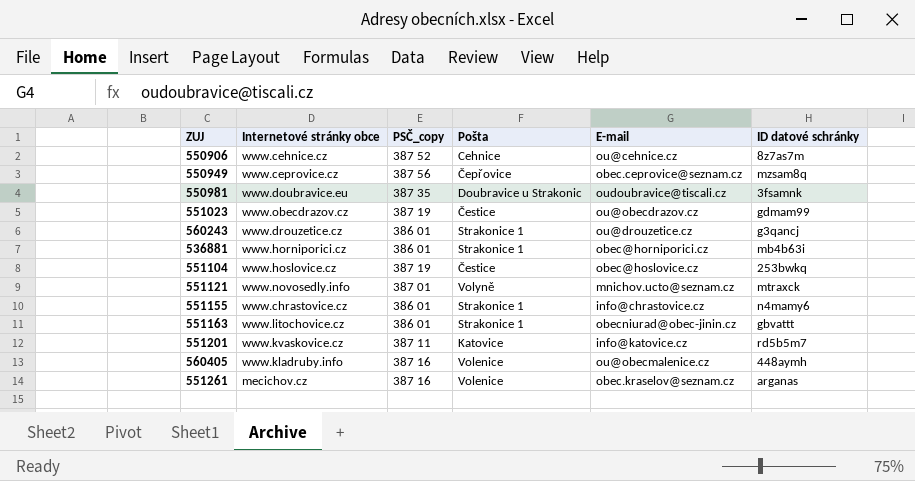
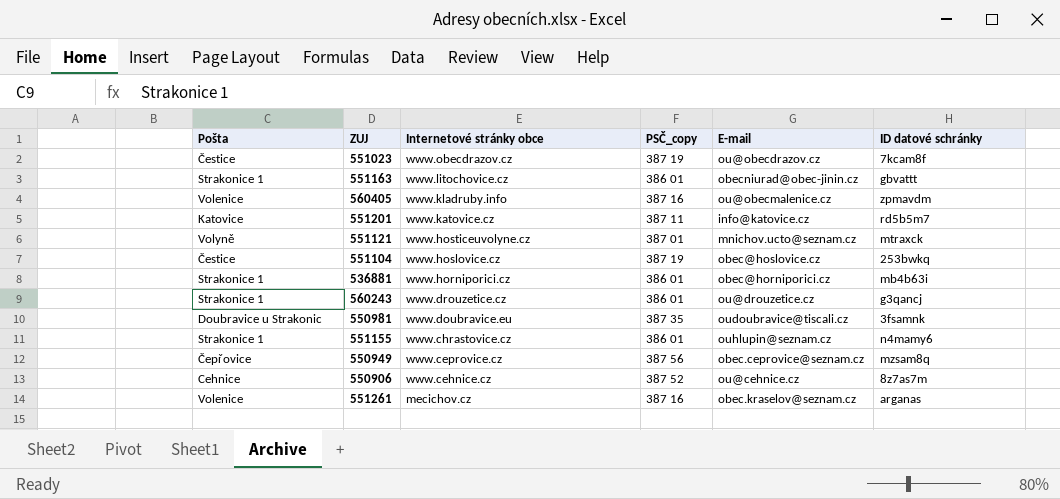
row order: none -> Internetové stránky obce descending
column Pošta | position: 4 -> 1
551023 | ID datové schránky: gdmam99 -> 7kcam8f
560405 | ID datové schránky: 448aymh -> zpmavdm
551201 | Internetové stránky obce: www.kvaskovice.cz -> www.katovice.cz
551121 | Internetové stránky obce: www.novosedly.info -> www.hosticeuvolyne.cz
551155 | E-mail: info@chrastovice.cz -> ouhlupin@seznam.cz

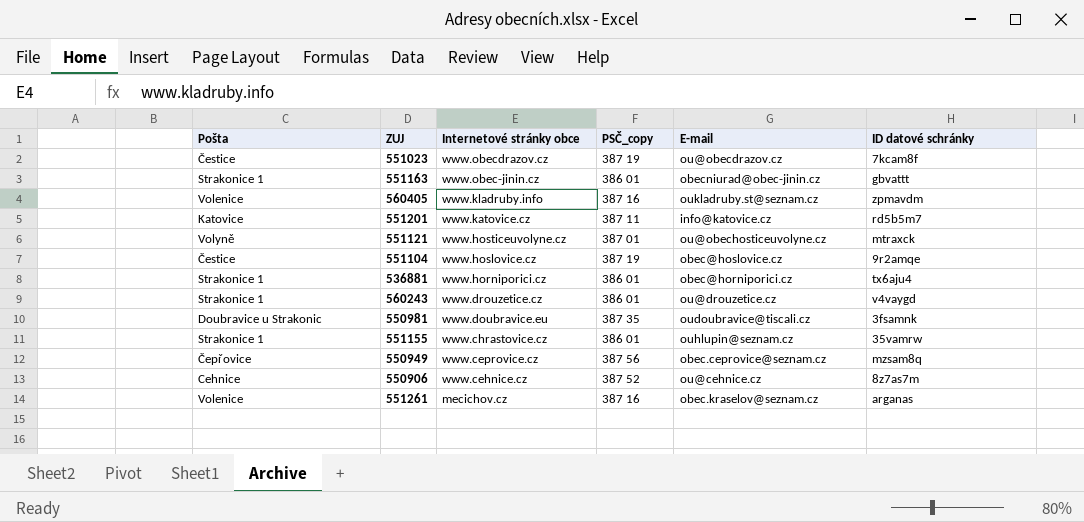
551163 | Internetové stránky obce: www.litochovice.cz -> www.obec-jinin.cz
560405 | E-mail: ou@obecmalenice.cz -> oukladruby.st@seznam.cz
551121 | E-mail: mnichov.ucto@seznam.cz -> ou@obechosticeuvolyne.cz
551104 | ID datové schránky: 253bwkq -> 9r2amqe
536881 | ID datové schránky: mb4b63i -> tx6aju4
560243 | ID datové schránky: g3qancj -> v4vaygd
551155 | ID datové schránky: n4mamy6 -> 35vamrw

